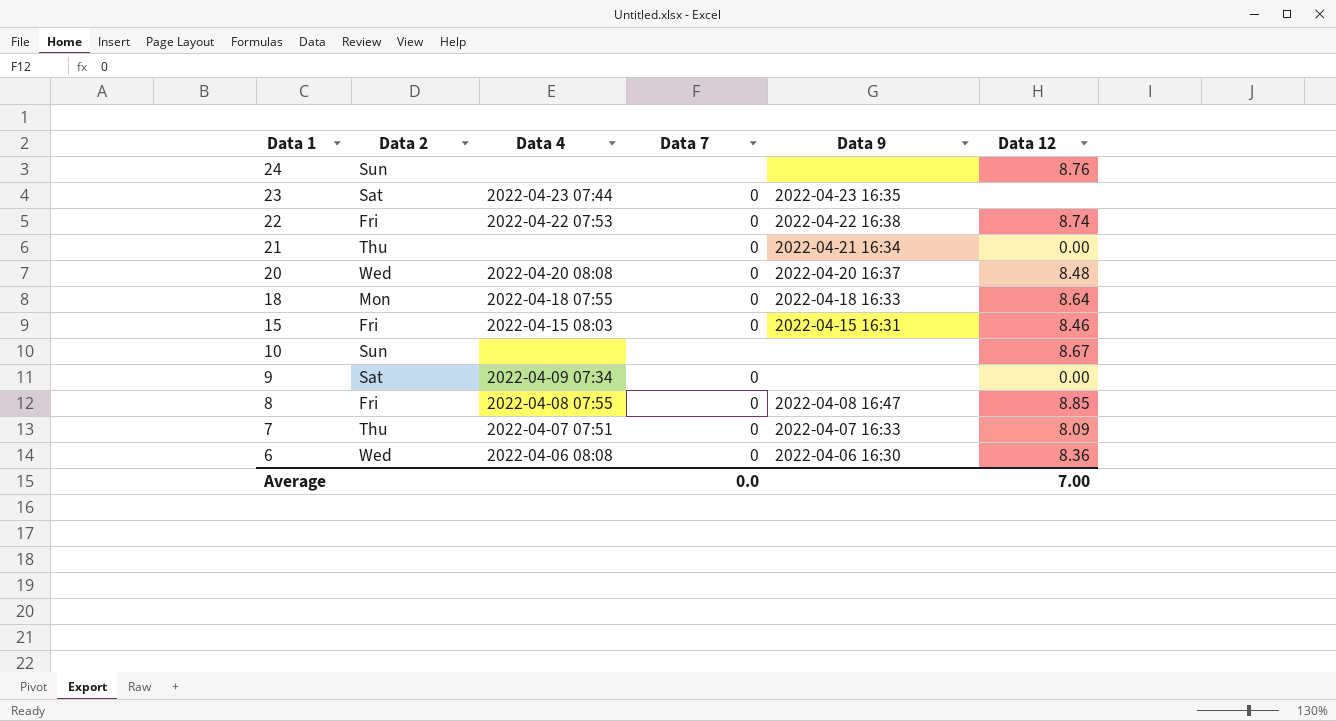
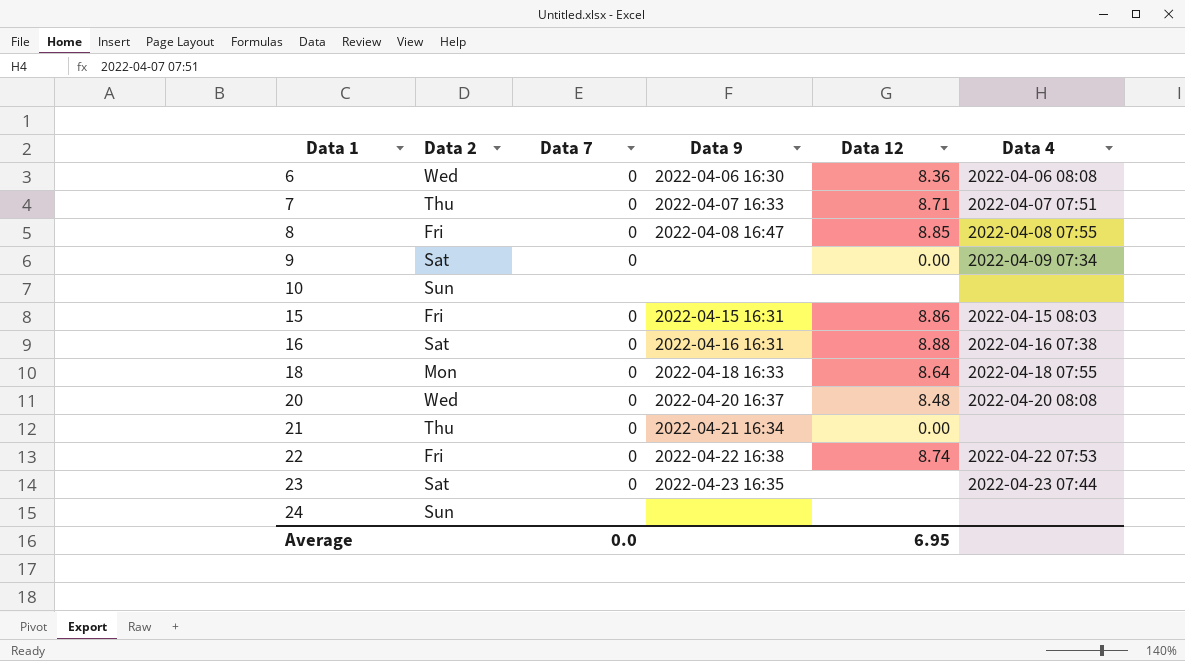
row order: Data 1 descending -> Data 1 ascending
column Data 4 | position: 3 -> 6
7 | Data 12: 8.09 -> 8.71
10 | Data 12: 8.67 -> none
15 | Data 12: 8.46 -> 8.86
row 16: none -> Sat | 0 | 2022-04-16 16:31 | 8.88 | 2022-04-16 07:38
24 | Data 12: 8.76 -> none
Average | Data 12: 7.00 -> 6.95

